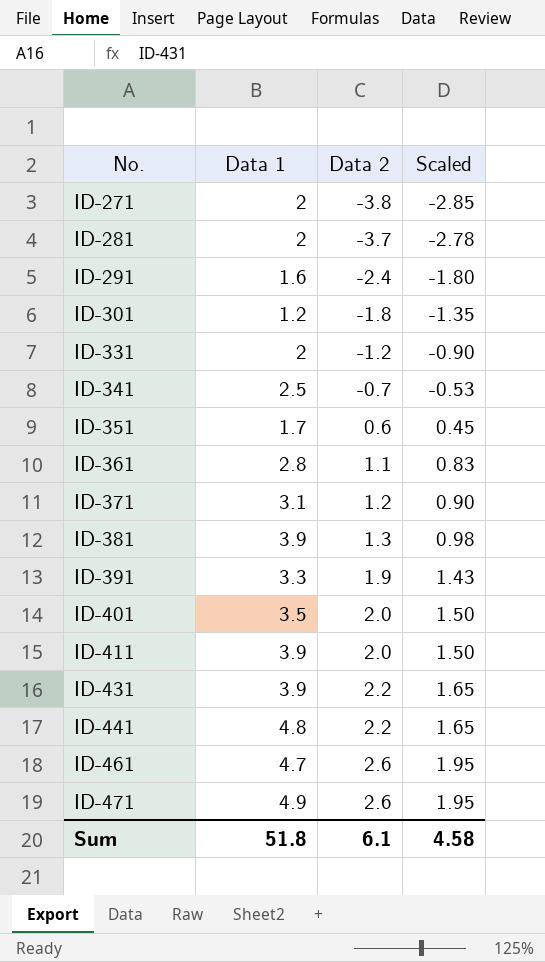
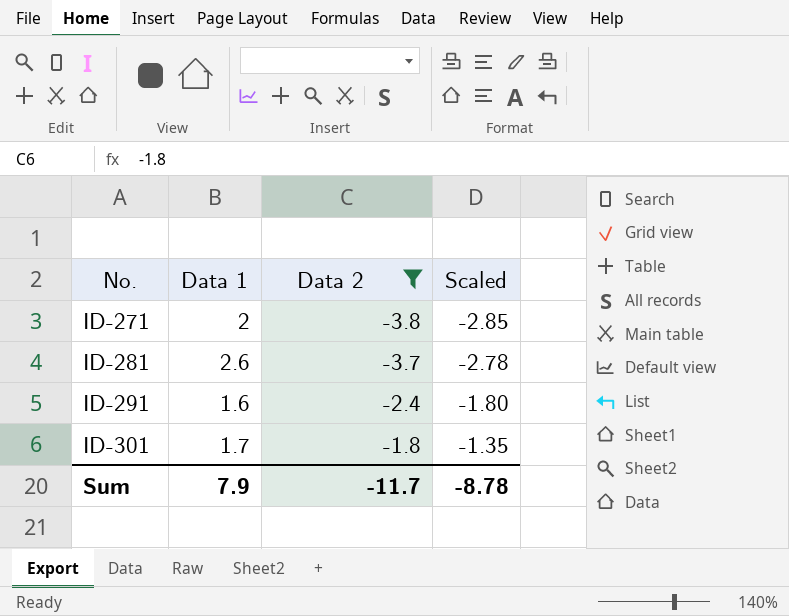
filter: none -> Data 2 <= -1.8
ID-281 | Data 1: 2 -> 2.6
ID-301 | Data 1: 1.2 -> 1.7
Sum | Data 1: 51.8 -> 7.9
Sum | Data 2: 6.1 -> -11.7
Sum | Scaled: 4.58 -> -8.78

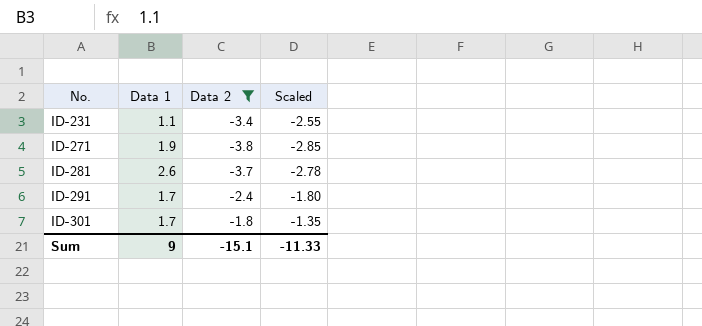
row ID-231: none -> 1.1 | -3.4 | -2.55
ID-271 | Data 1: 2 -> 1.9
ID-291 | Data 1: 1.6 -> 1.7
Sum | Data 1: 7.9 -> 9
Sum | Data 2: -11.7 -> -15.1
Sum | Scaled: -8.78 -> -11.33

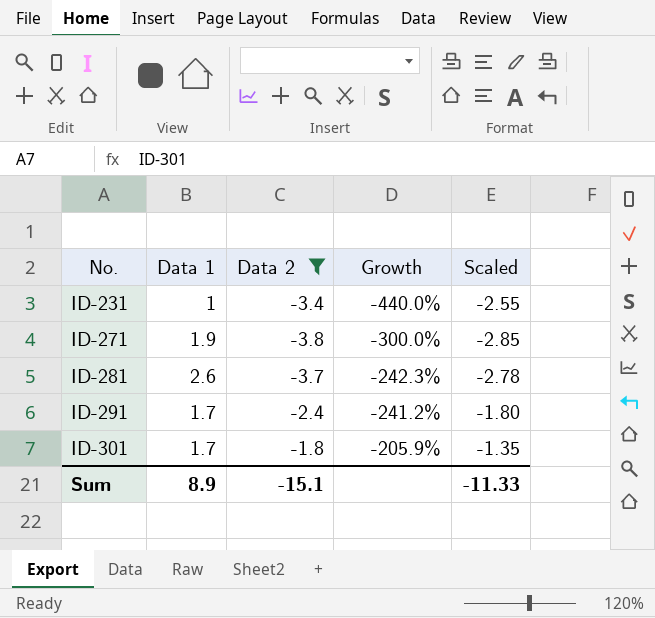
column Growth | formula: none -> ([Data 2] - [Data 1]) / [Data 1]
ID-231 | Data 1: 1.1 -> 1
Sum | Data 1: 9 -> 8.9

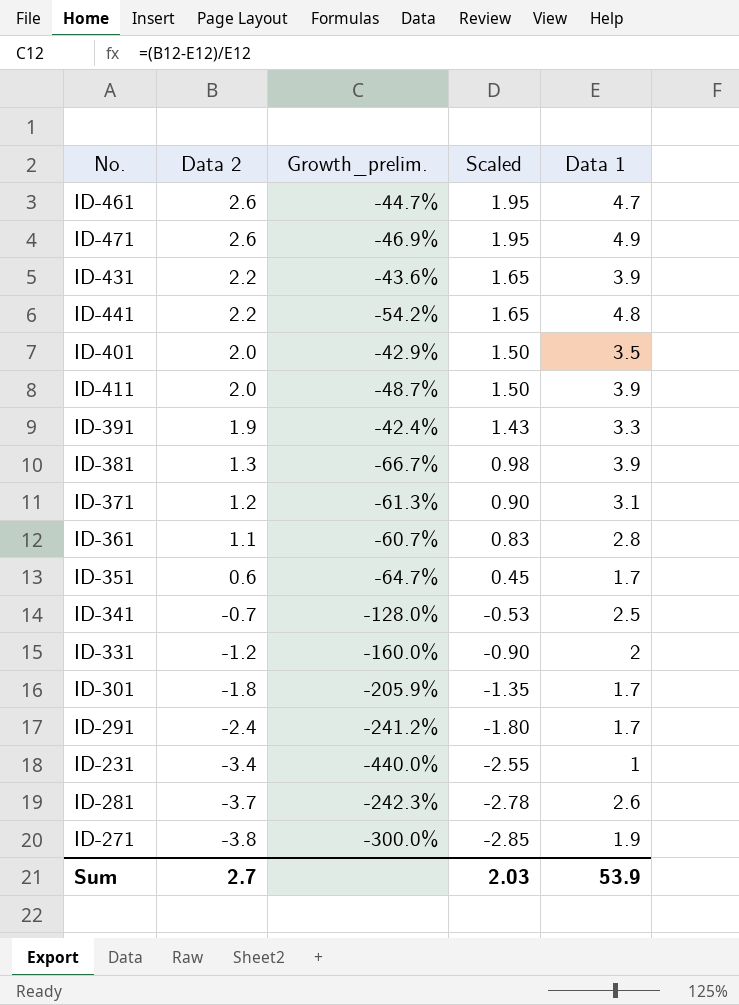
filter: Data 2 <= -1.8 -> none
row order: No. ascending -> Data 2 descending
column name: Growth -> Growth_prelim.
column Data 1 | position: 2 -> 5
Sum | Data 2: -15.1 -> 2.7
Sum | Scaled: -11.33 -> 2.03
Sum | Data 1: 8.9 -> 53.9

